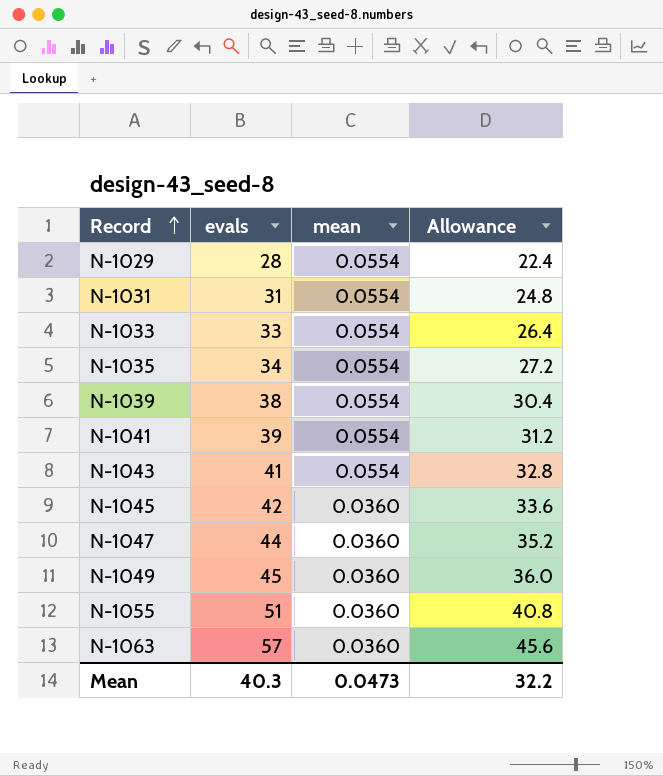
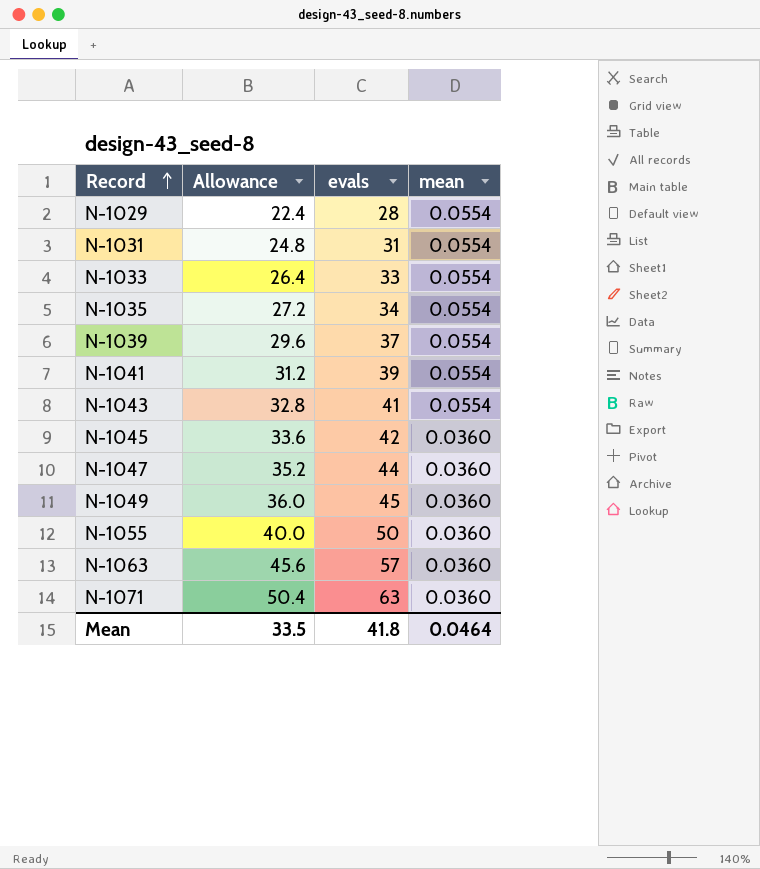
column Allowance | position: 4 -> 2
N-1039 | Allowance: 30.4 -> 29.6
N-1039 | evals: 38 -> 37
N-1055 | Allowance: 40.8 -> 40.0
N-1055 | evals: 51 -> 50
row N-1071: none -> 50.4 | 63 | 0.0360
Mean | Allowance: 32.2 -> 33.5
Mean | evals: 40.3 -> 41.8
Mean | mean: 0.0473 -> 0.0464

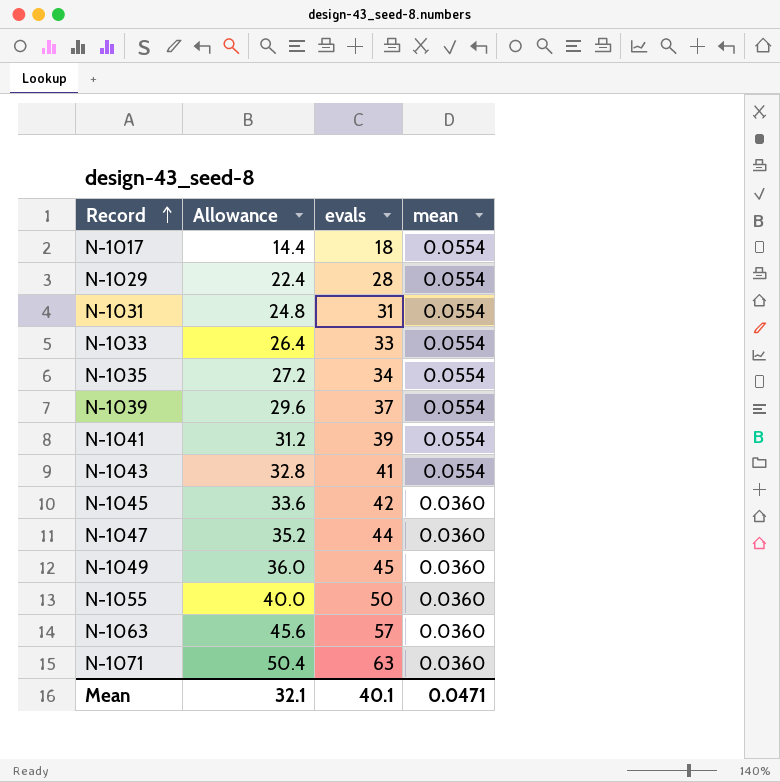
row N-1017: none -> 14.4 | 18 | 0.0554
Mean | Allowance: 33.5 -> 32.1
Mean | evals: 41.8 -> 40.1
Mean | mean: 0.0464 -> 0.0471

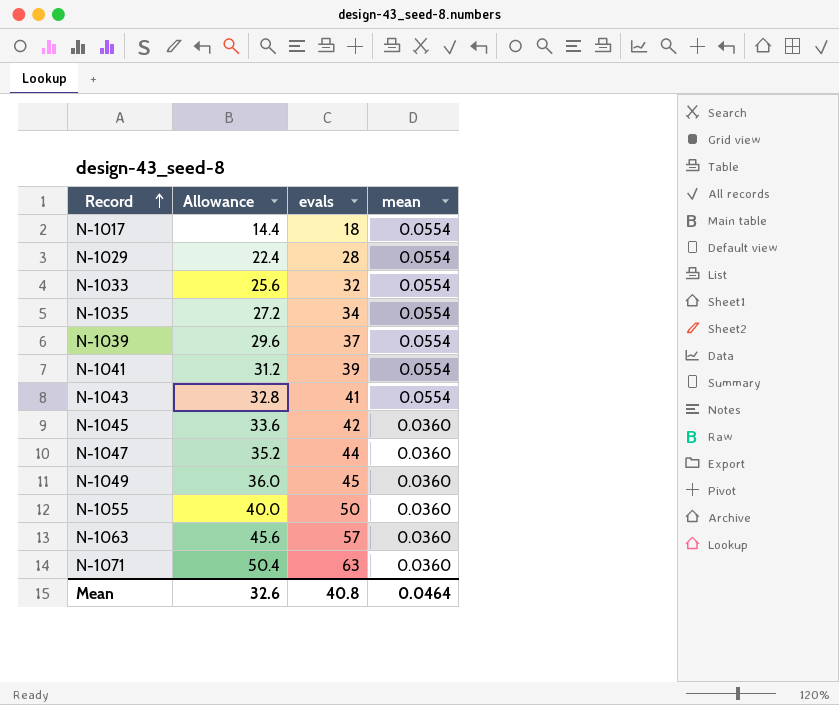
row N-1031: 24.8 | 31 | 0.0554 -> none
N-1033 | Allowance: 26.4 -> 25.6
N-1033 | evals: 33 -> 32
Mean | Allowance: 32.1 -> 32.6
Mean | evals: 40.1 -> 40.8
Mean | mean: 0.0471 -> 0.0464

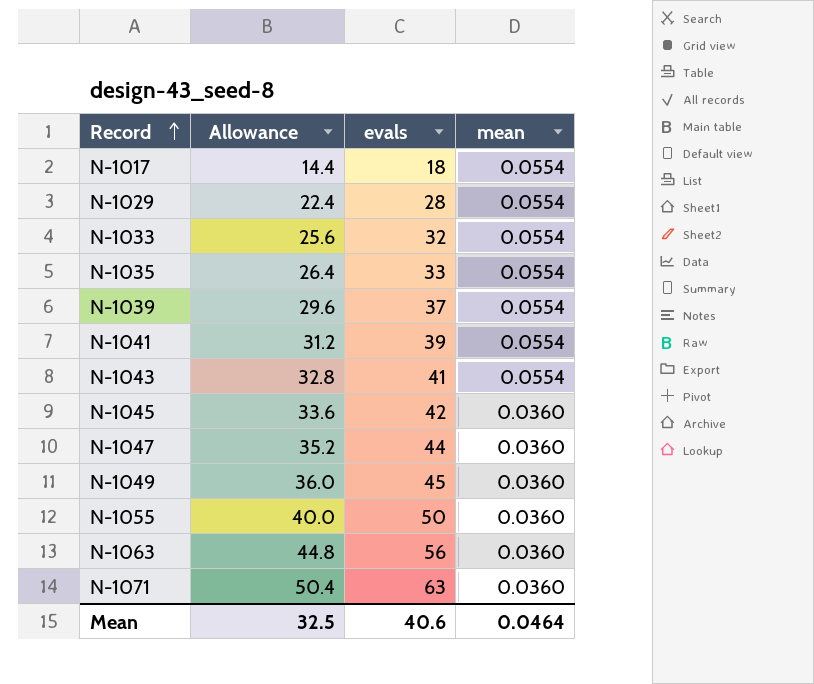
N-1035 | Allowance: 27.2 -> 26.4
N-1035 | evals: 34 -> 33
N-1063 | Allowance: 45.6 -> 44.8
N-1063 | evals: 57 -> 56
Mean | Allowance: 32.6 -> 32.5
Mean | evals: 40.8 -> 40.6

